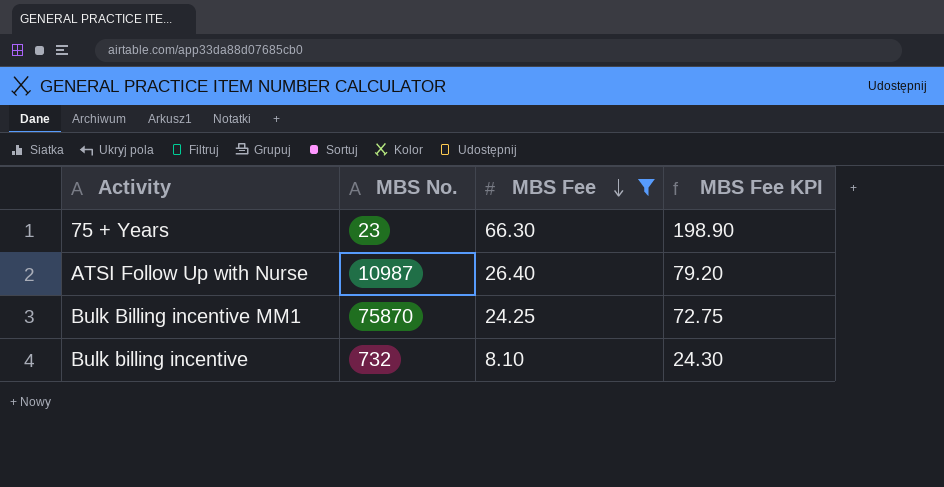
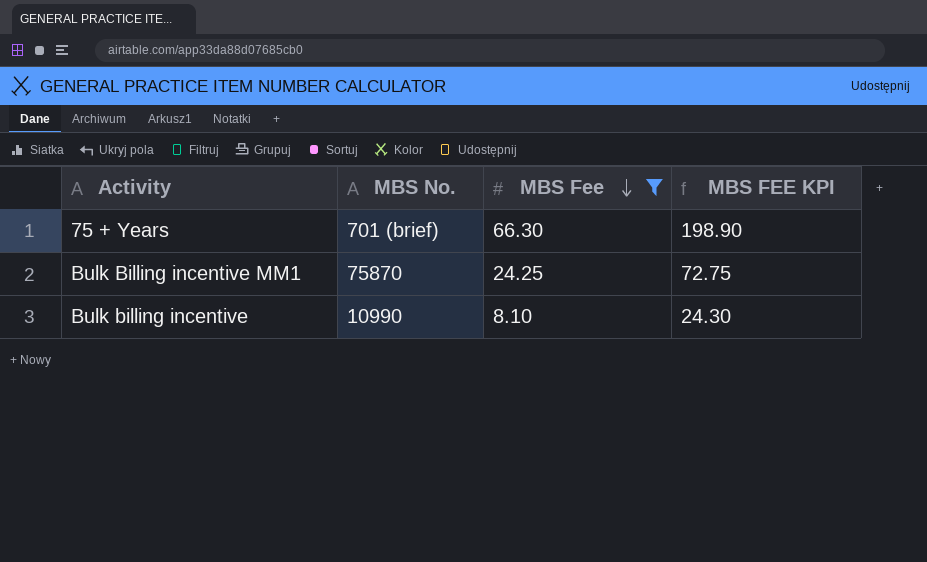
column name: MBS Fee KPI -> MBS FEE KPI
row ATSI Follow Up with Nurse: 10987 | 26.40 | 79.20 -> none
75 + Years | MBS No.: 23 -> 701 (brief)
Bulk billing incentive | MBS No.: 732 -> 10990

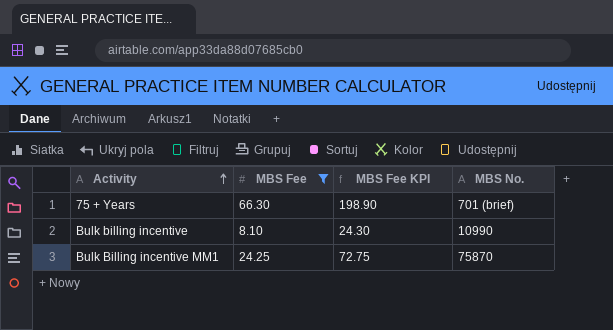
row order: MBS Fee descending -> Activity ascending
column name: MBS FEE KPI -> MBS Fee KPI
column MBS No. | position: 2 -> 4

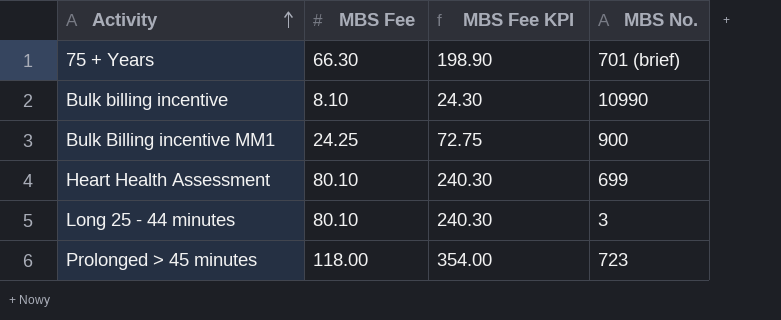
filter: MBS Fee <= 66.30 -> none
Bulk Billing incentive MM1 | MBS No.: 75870 -> 900

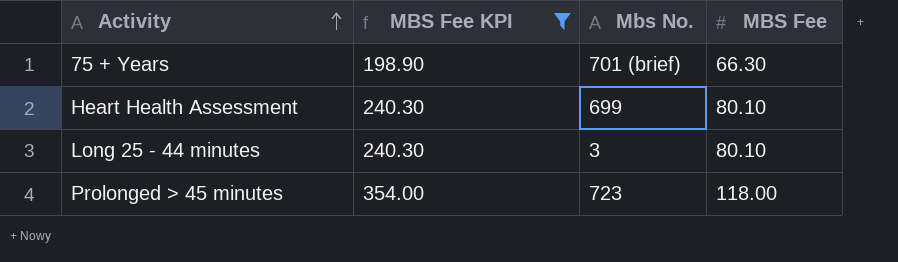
filter: none -> MBS Fee KPI >= 198.90
column name: MBS No. -> Mbs No.
column MBS Fee | position: 2 -> 4

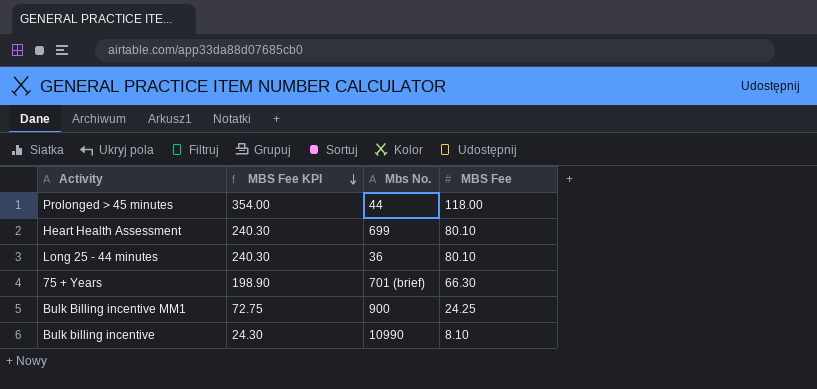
filter: MBS Fee KPI >= 198.90 -> none
row order: Activity ascending -> MBS Fee KPI descending
Prolonged > 45 minutes | Mbs No.: 723 -> 44
Long 25 - 44 minutes | Mbs No.: 3 -> 36

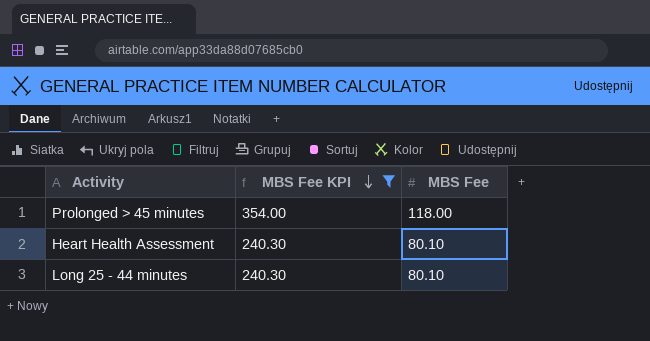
filter: none -> MBS Fee KPI >= 240.30
column Mbs No. | position: 3 -> none

